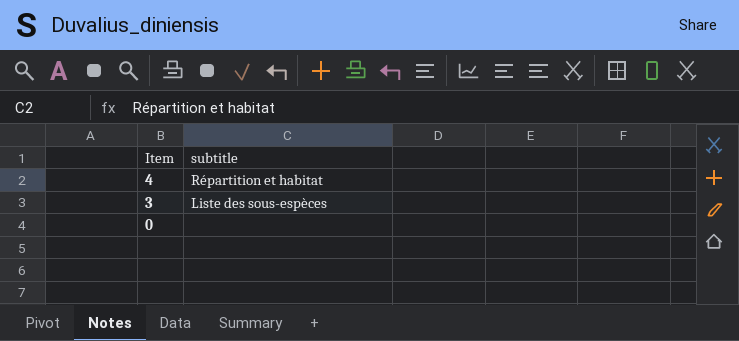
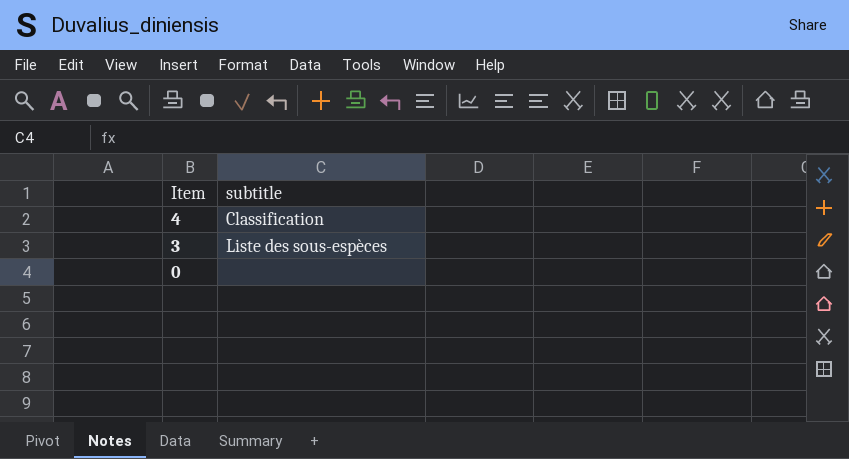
4 | subtitle: Répartition et habitat -> Classification

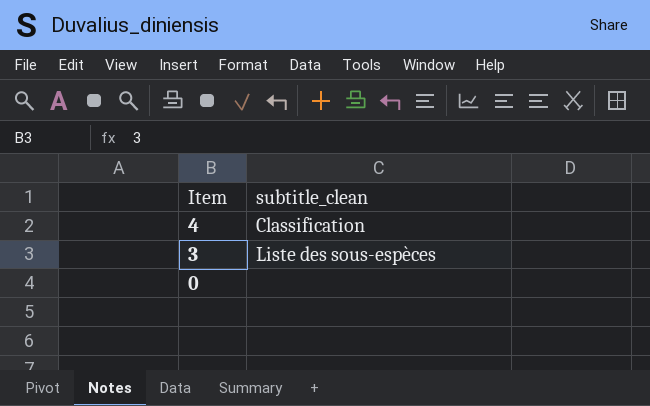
column name: subtitle -> subtitle_clean

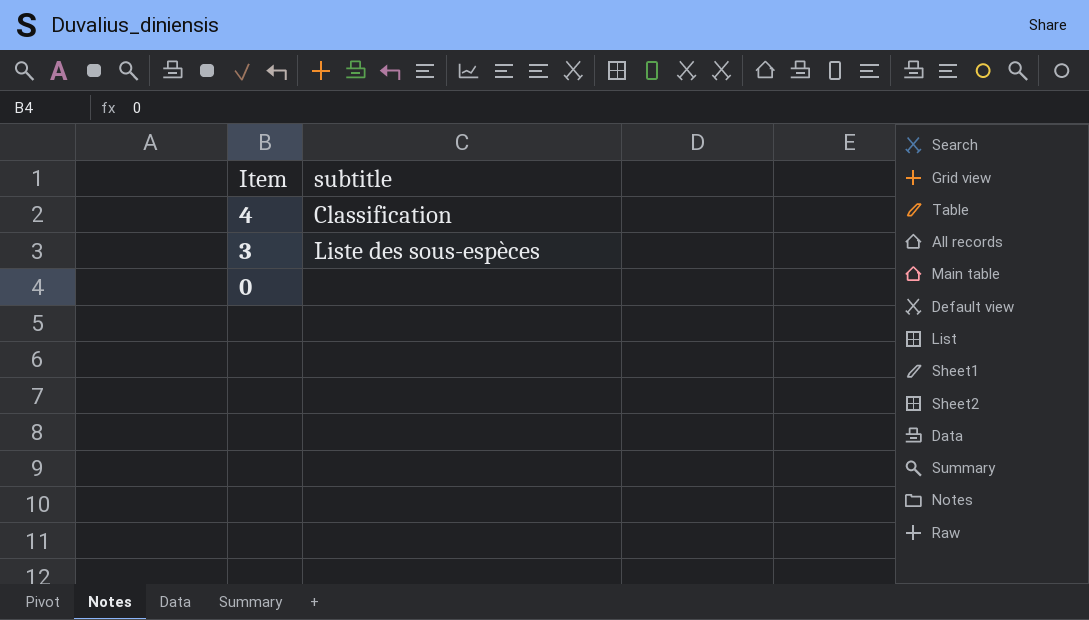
column name: subtitle_clean -> subtitle

